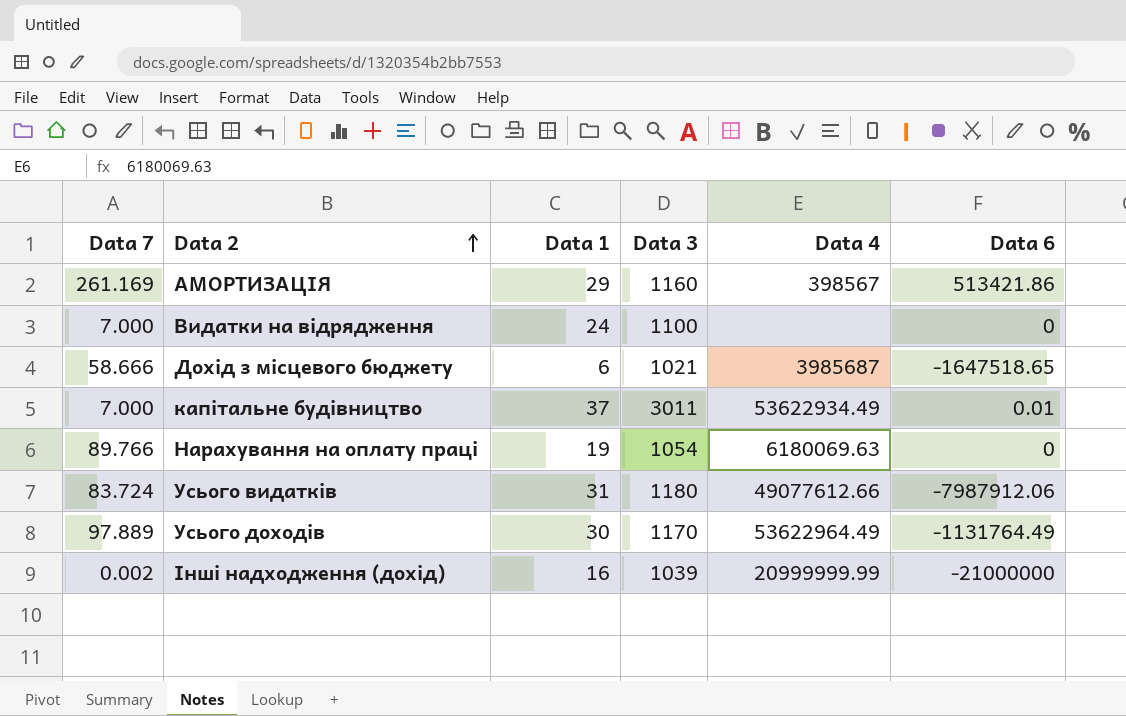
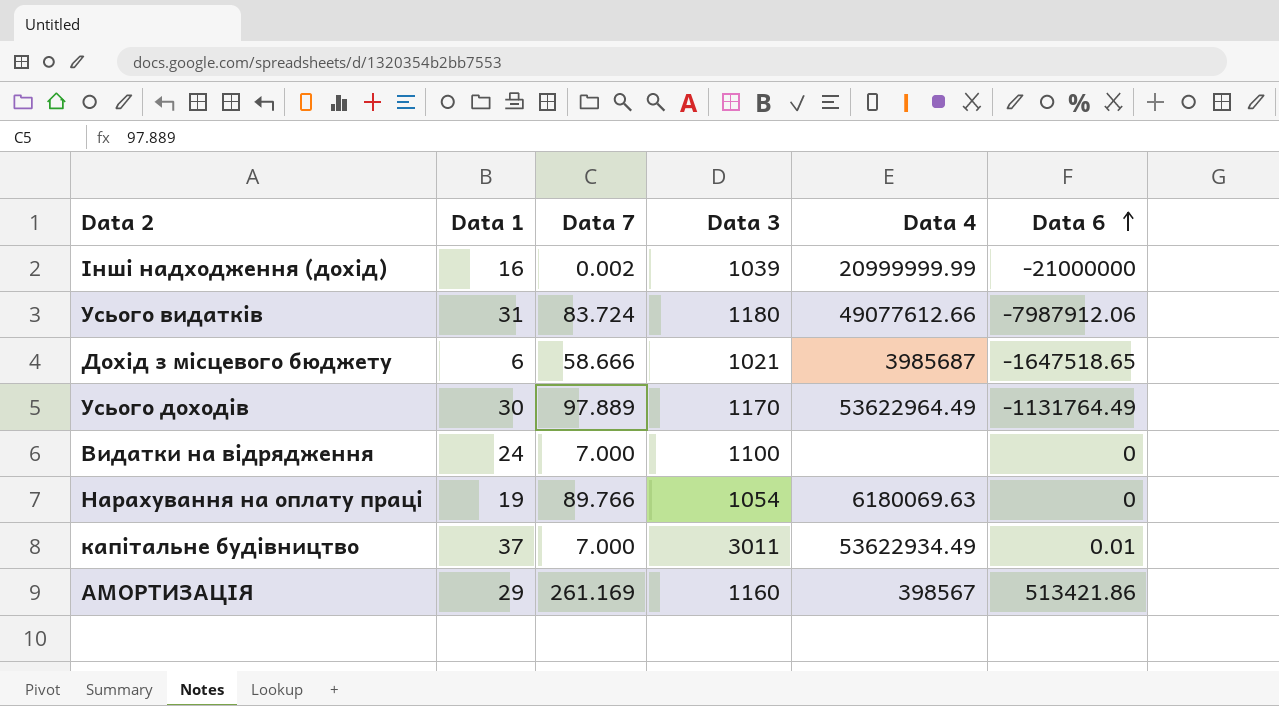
row order: Data 2 ascending -> Data 6 ascending
column Data 7 | position: 1 -> 3

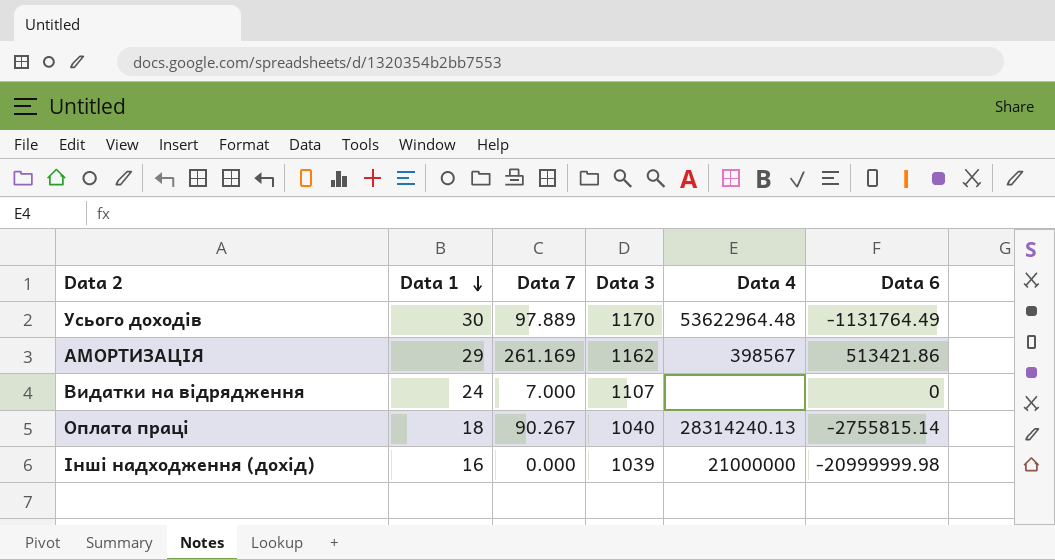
row order: Data 6 ascending -> Data 1 descending
row Усього видатків: 31 | 83.724 | 1180 | 49077612.66 | -7987912.06 -> none
row Дохід з місцевого бюджету: 6 | 58.666 | 1021 | 3985687 | -1647518.65 -> none
row Нарахування на оплату праці: 19 | 89.766 | 1054 | 6180069.63 | 0 -> none
row капітальне будівництво: 37 | 7.000 | 3011 | 53622934.49 | 0.01 -> none
Усього доходів | Data 4: 53622964.49 -> 53622964.48
АМОРТИЗАЦІЯ | Data 3: 1160 -> 1162
Видатки на відрядження | Data 3: 1100 -> 1107
row Оплата праці: none -> 18 | 90.267 | 1040 | 28314240.13 | -2755815.14
Інші надходження (дохід) | Data 7: 0.002 -> 0.000
Інші надходження (дохід) | Data 4: 20999999.99 -> 21000000
Інші надходження (дохід) | Data 6: -21000000 -> -20999999.98

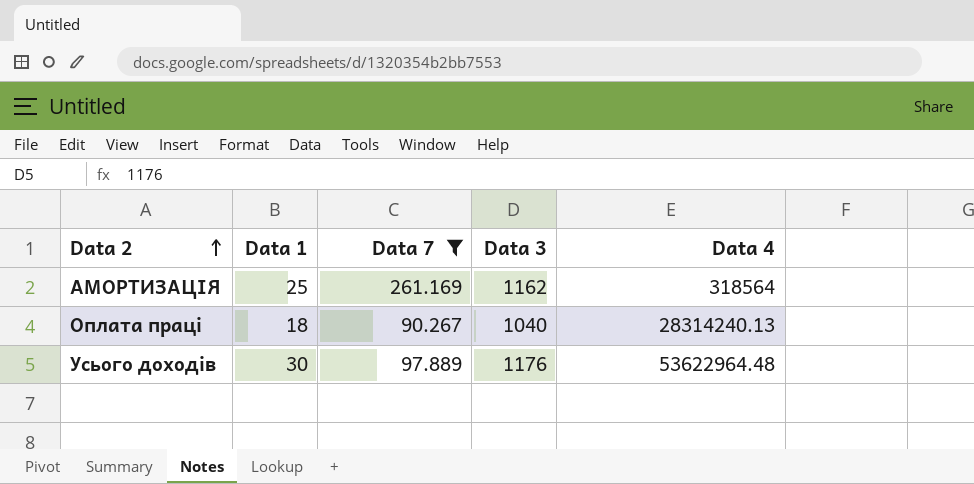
filter: none -> Data 7 >= 90.267
row order: Data 1 descending -> Data 2 ascending
column Data 6 | position: 6 -> none
АМОРТИЗАЦІЯ | Data 1: 29 -> 25
АМОРТИЗАЦІЯ | Data 4: 398567 -> 318564
Усього доходів | Data 3: 1170 -> 1176

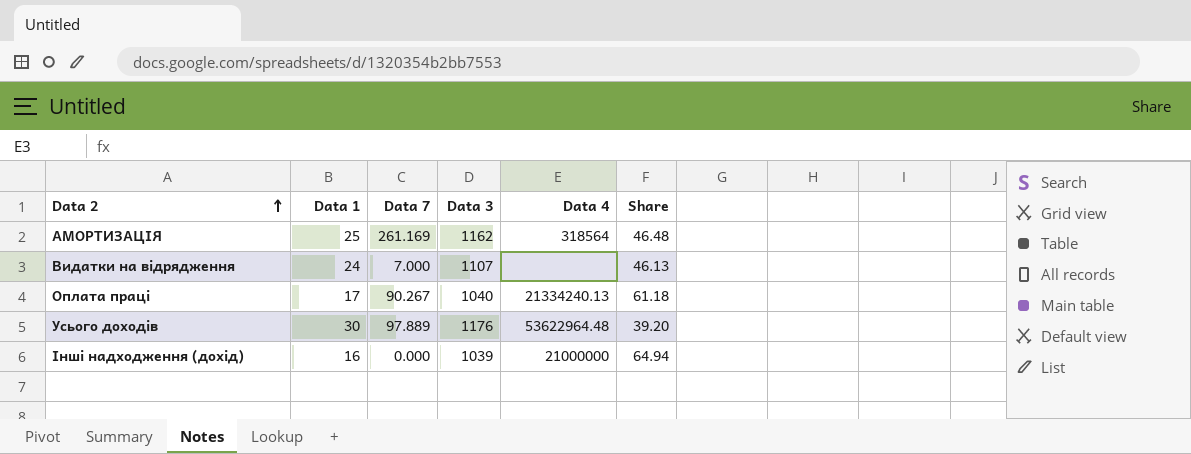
filter: Data 7 >= 90.267 -> none
column Share | formula: none -> [Data 3] / [Data 1]
Оплата праці | Data 1: 18 -> 17
Оплата праці | Data 4: 28314240.13 -> 21334240.13

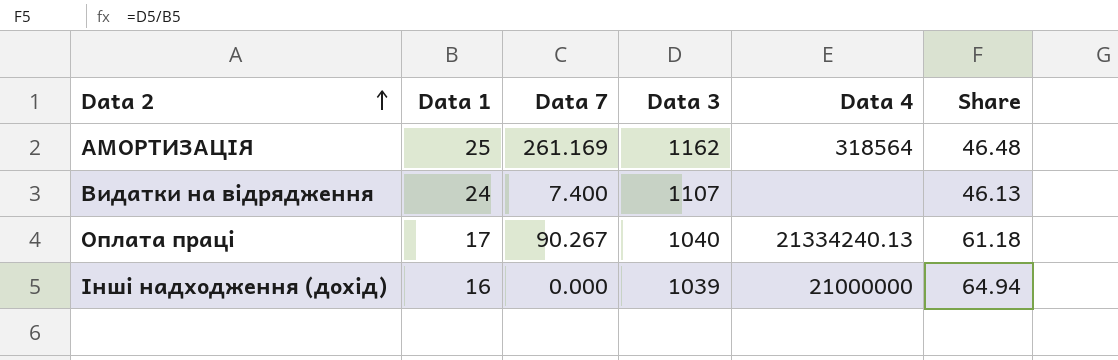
row Усього доходів: 30 | 97.889 | 1176 | 53622964.48 | 39.20 -> none
Видатки на відрядження | Data 7: 7.000 -> 7.400

